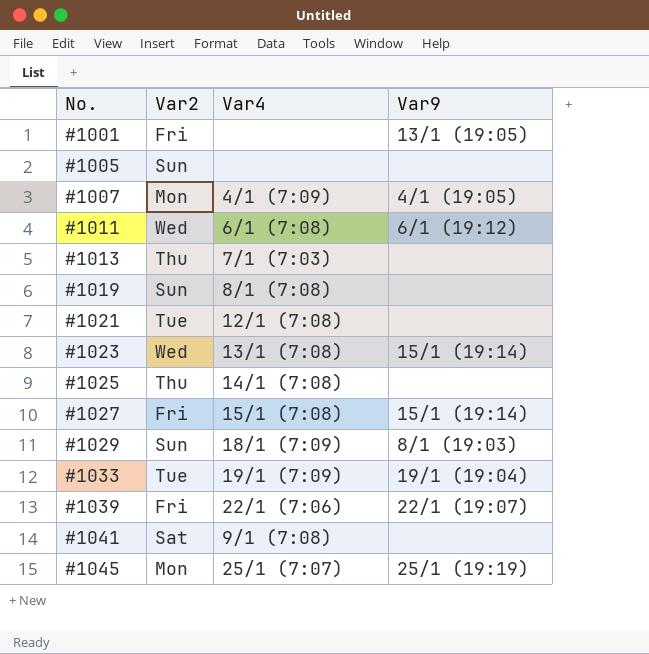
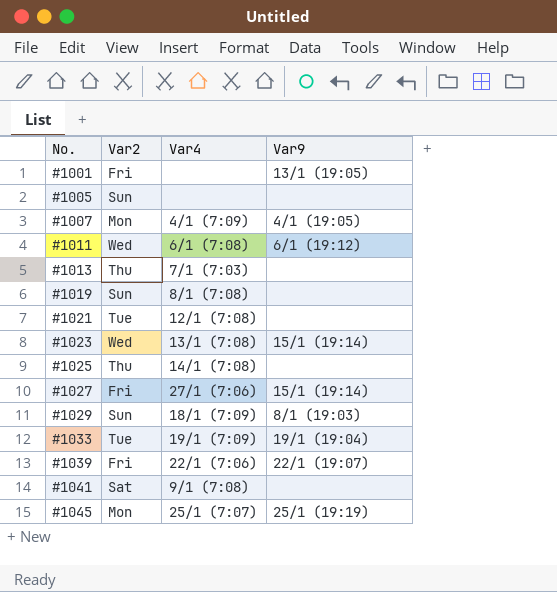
#1027 | Var4: 15/1 (7:08) -> 27/1 (7:06)

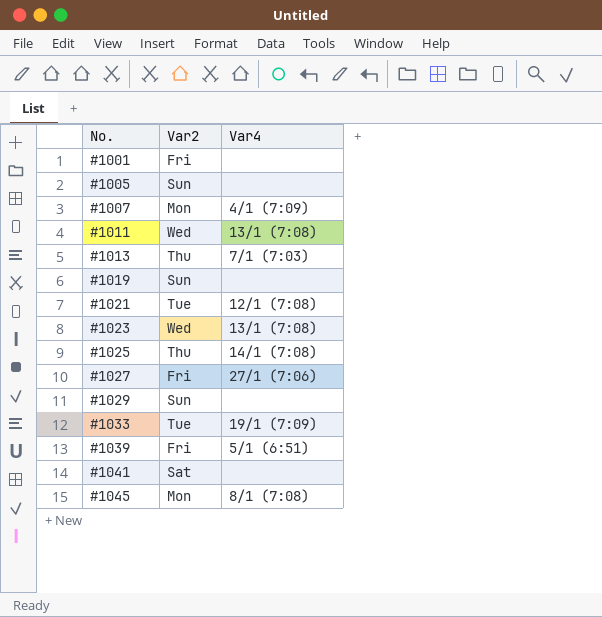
column Var9 | position: 4 -> none
#1011 | Var4: 6/1 (7:08) -> 13/1 (7:08)
#1019 | Var4: 8/1 (7:08) -> none
#1029 | Var4: 18/1 (7:09) -> none
#1039 | Var4: 22/1 (7:06) -> 5/1 (6:51)
#1041 | Var4: 9/1 (7:08) -> none
#1045 | Var4: 25/1 (7:07) -> 8/1 (7:08)

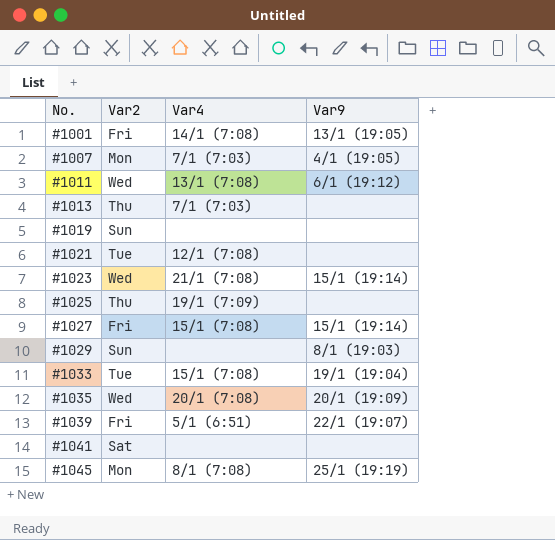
column Var9 | position: none -> 4
row #1005: Sun | none -> none
#1001 | Var4: none -> 14/1 (7:08)
#1007 | Var4: 4/1 (7:09) -> 7/1 (7:03)
#1023 | Var4: 13/1 (7:08) -> 21/1 (7:08)
#1025 | Var4: 14/1 (7:08) -> 19/1 (7:09)
#1027 | Var4: 27/1 (7:06) -> 15/1 (7:08)
#1033 | Var4: 19/1 (7:09) -> 15/1 (7:08)
row #1035: none -> Wed | 20/1 (7:08) | 20/1 (19:09)

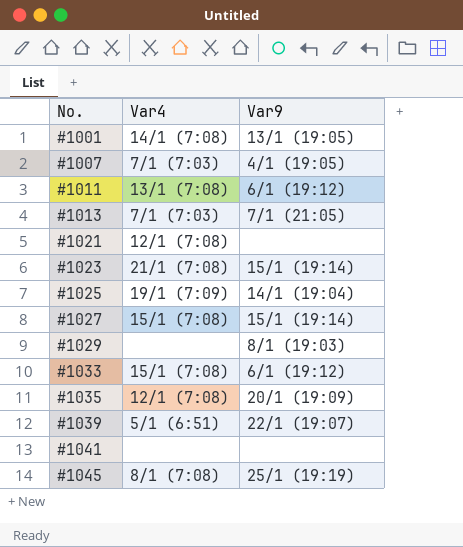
column Var2 | position: 2 -> none
row #1019: Sun | none | none -> none
#1013 | Var9: none -> 7/1 (21:05)
#1025 | Var9: none -> 14/1 (19:04)
#1033 | Var9: 19/1 (19:04) -> 6/1 (19:12)
#1035 | Var4: 20/1 (7:08) -> 12/1 (7:08)

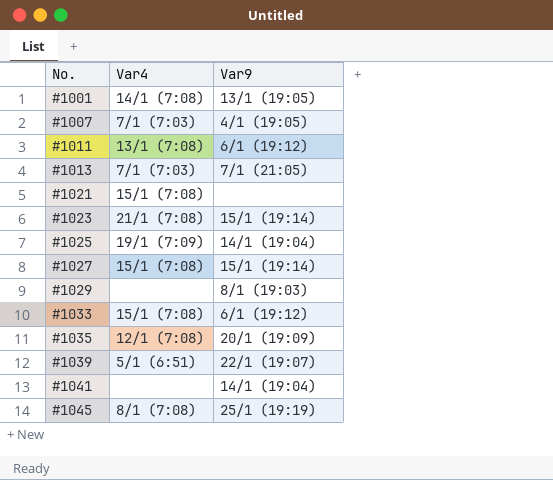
#1021 | Var4: 12/1 (7:08) -> 15/1 (7:08)
#1041 | Var9: none -> 14/1 (19:04)

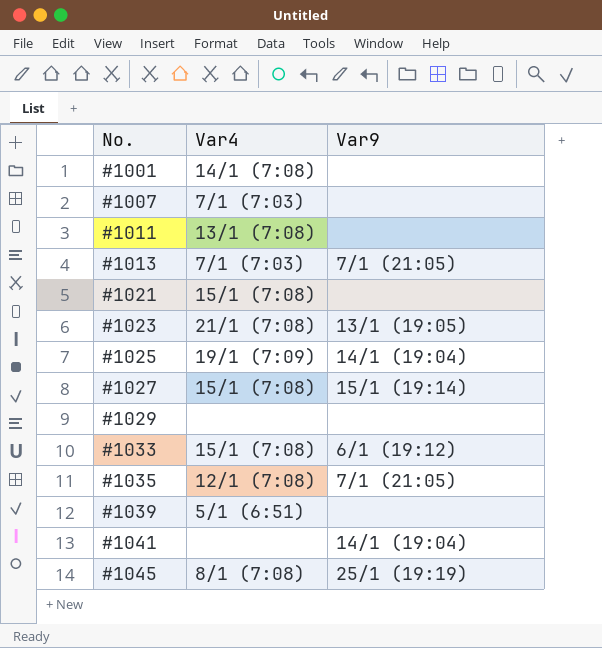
#1001 | Var9: 13/1 (19:05) -> none
#1007 | Var9: 4/1 (19:05) -> none
#1011 | Var9: 6/1 (19:12) -> none
#1023 | Var9: 15/1 (19:14) -> 13/1 (19:05)
#1029 | Var9: 8/1 (19:03) -> none
#1035 | Var9: 20/1 (19:09) -> 7/1 (21:05)
#1039 | Var9: 22/1 (19:07) -> none

